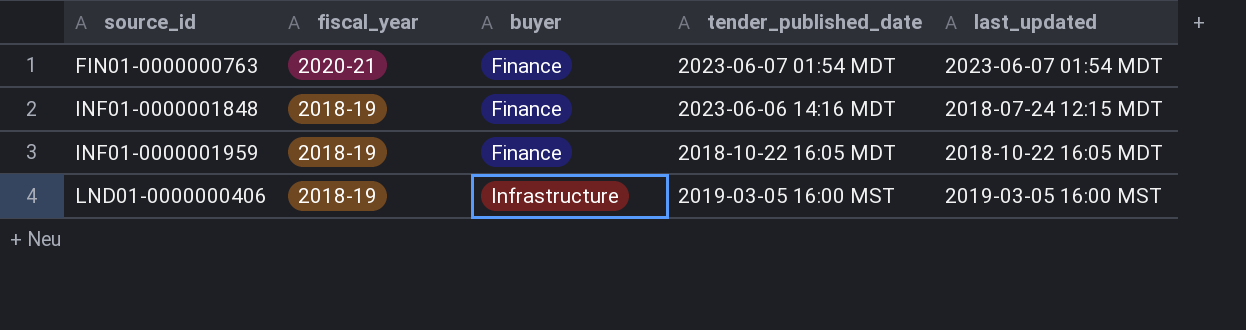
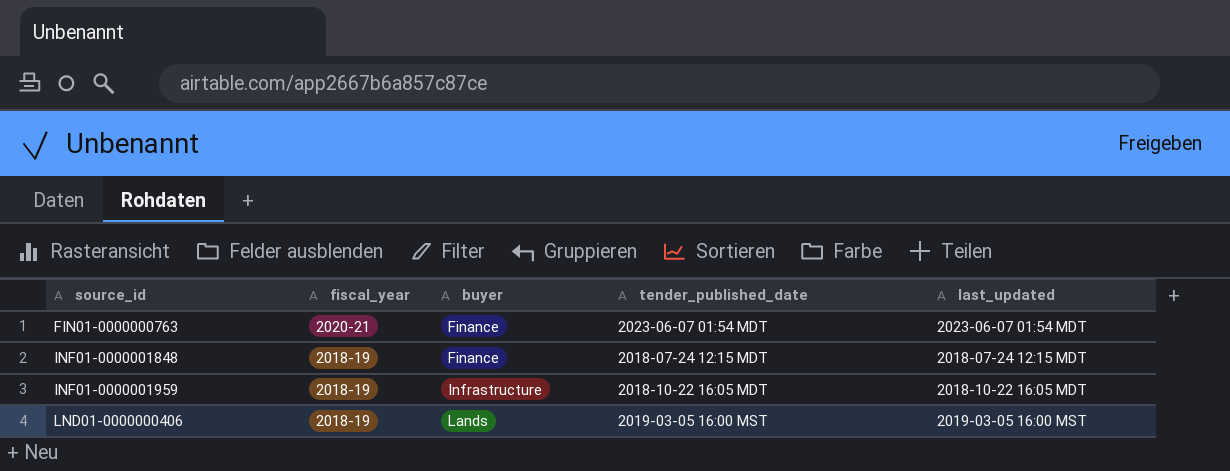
INF01-0000001848 | tender_published_date: 2023-06-06 14:16 MDT -> 2018-07-24 12:15 MDT
INF01-0000001959 | buyer: Finance -> Infrastructure
LND01-0000000406 | buyer: Infrastructure -> Lands

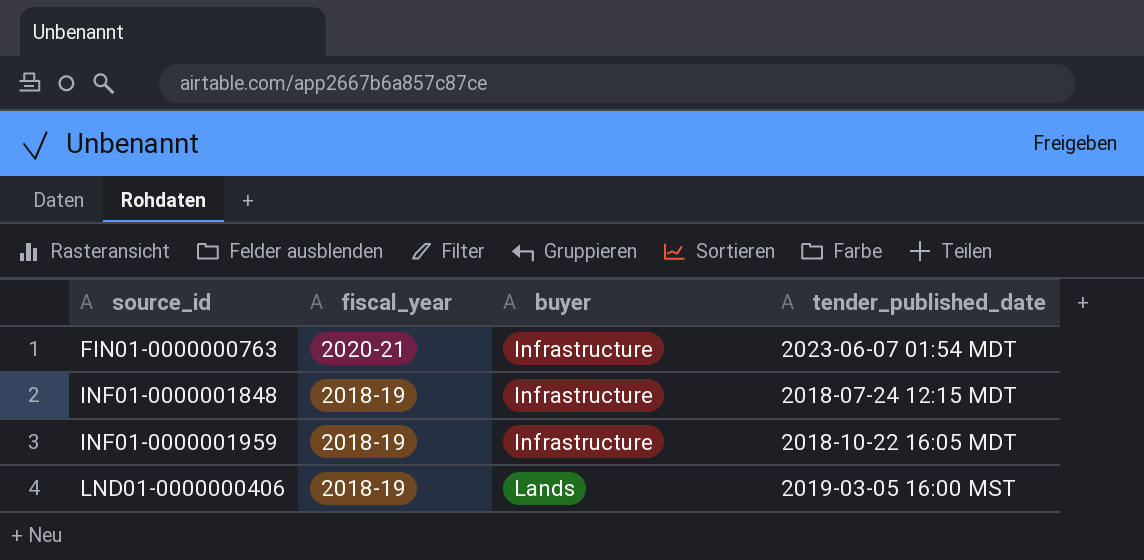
column last_updated | position: 5 -> none
FIN01-0000000763 | buyer: Finance -> Infrastructure
INF01-0000001848 | buyer: Finance -> Infrastructure

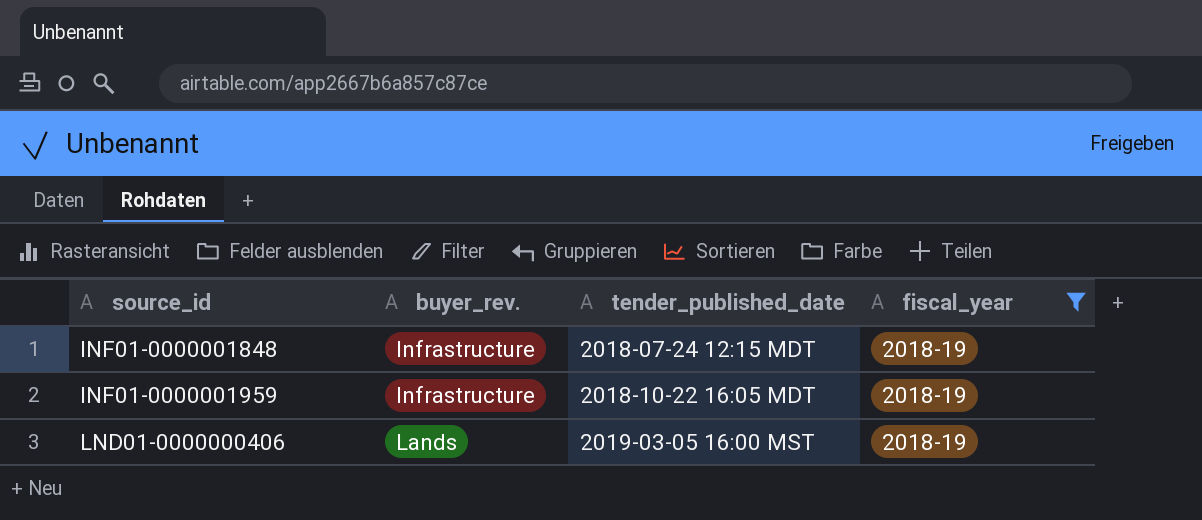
filter: none -> fiscal_year = 2018-19
column name: buyer -> buyer_rev.
column fiscal_year | position: 2 -> 4

